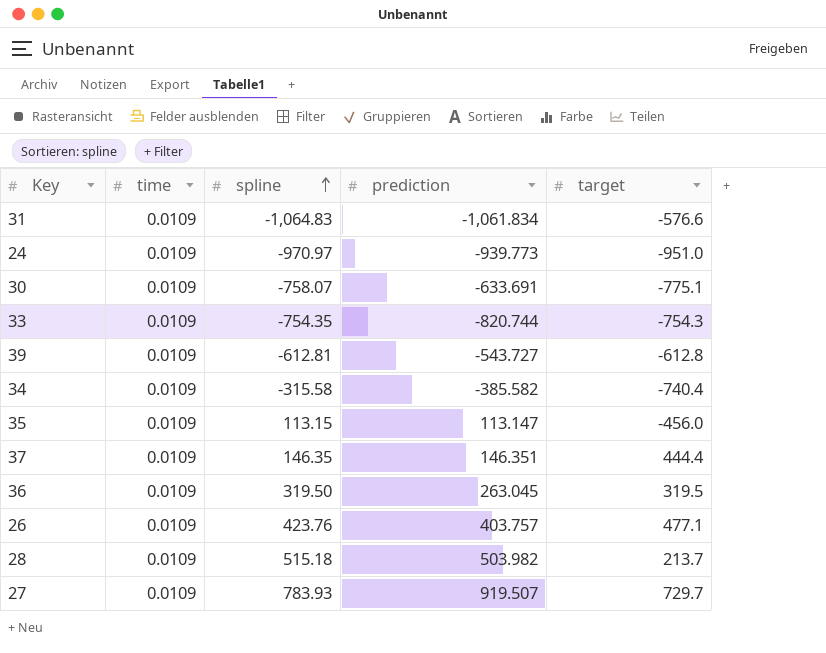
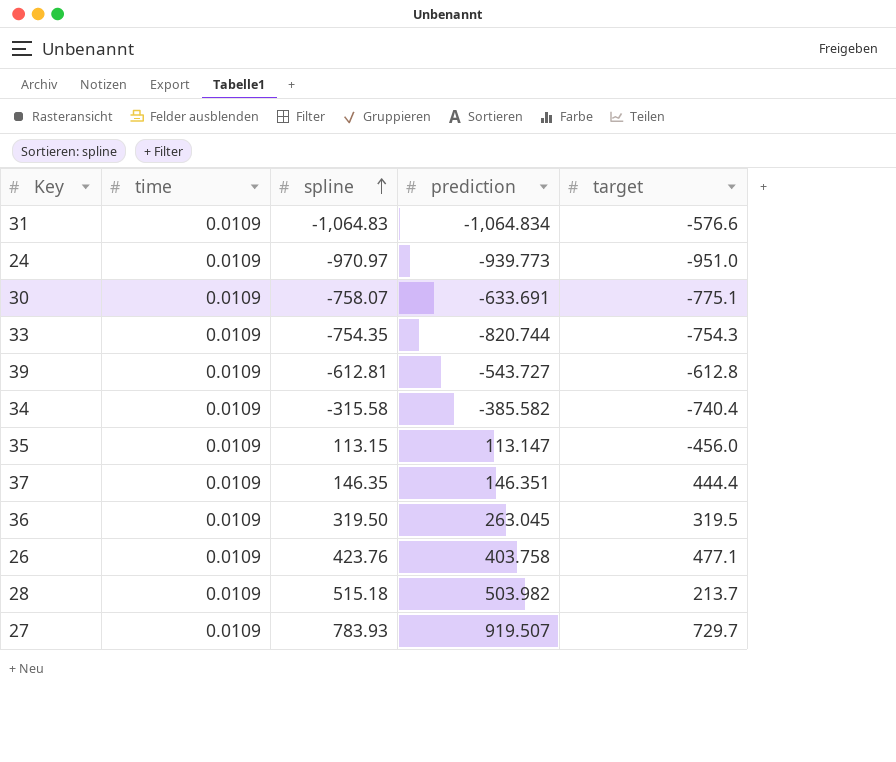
31 | prediction: -1,061.834 -> -1,064.834
26 | prediction: 403.757 -> 403.758

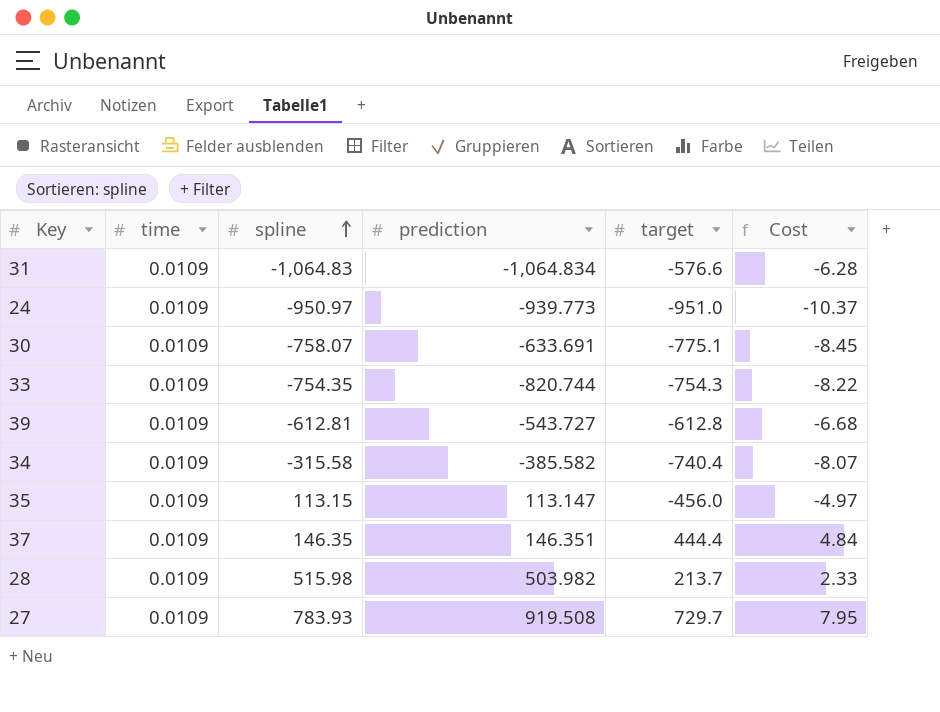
column Cost | formula: none -> [time] * [target]
row 36: 0.0109 | 319.50 | 263.045 | 319.5 -> none
row 26: 0.0109 | 423.76 | 403.758 | 477.1 -> none
24 | spline: -970.97 -> -950.97
28 | spline: 515.18 -> 515.98
27 | prediction: 919.507 -> 919.508

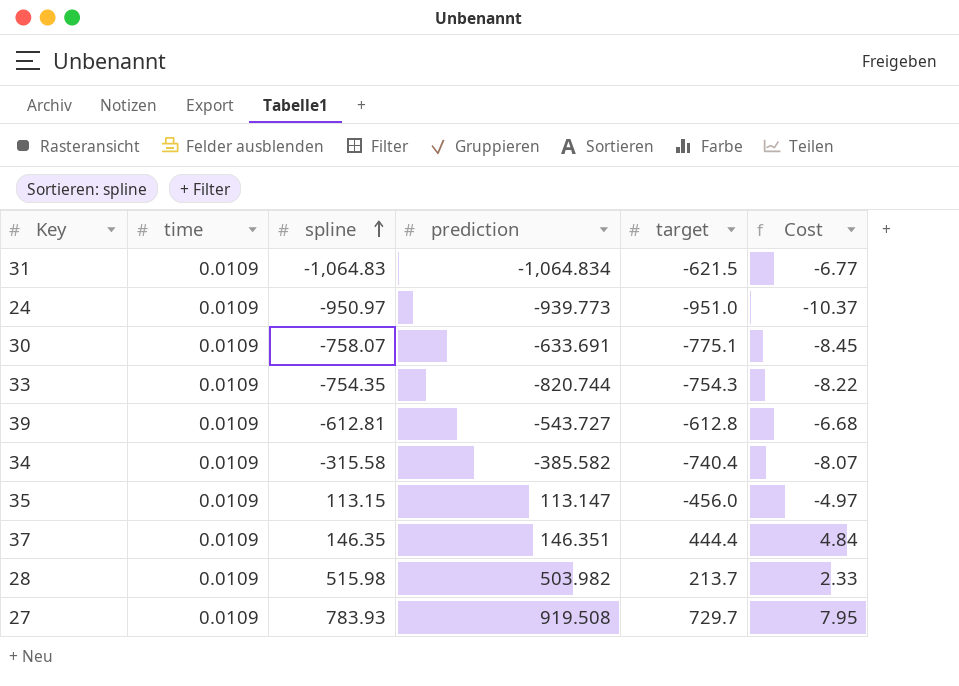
31 | target: -576.6 -> -621.5
31 | Cost: -6.28 -> -6.77

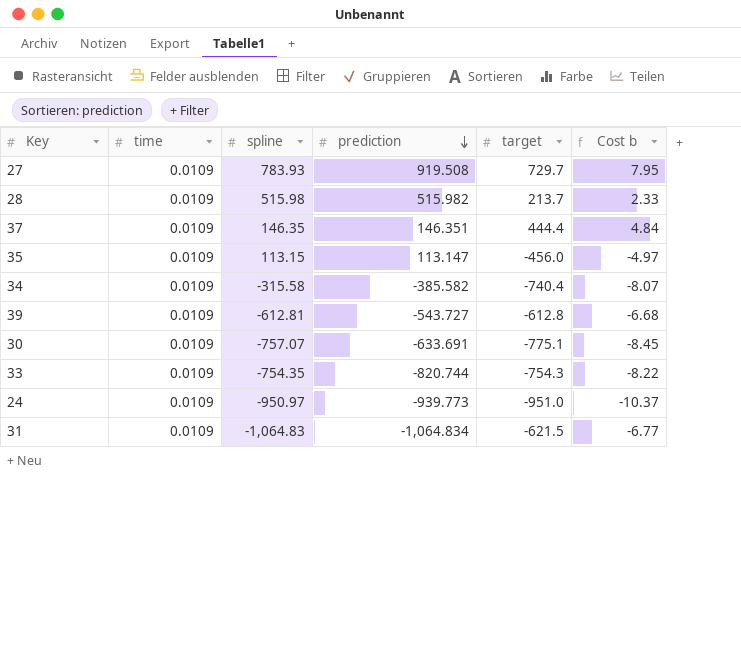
row order: spline ascending -> prediction descending
column name: Cost -> Cost b
28 | prediction: 503.982 -> 515.982
30 | spline: -758.07 -> -757.07

